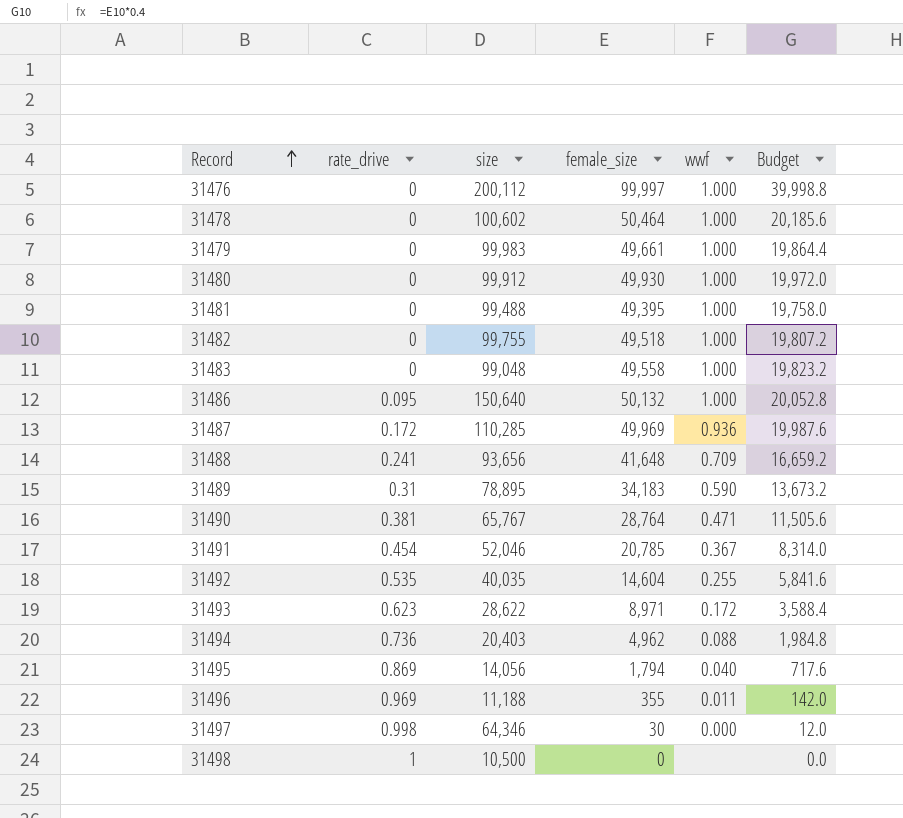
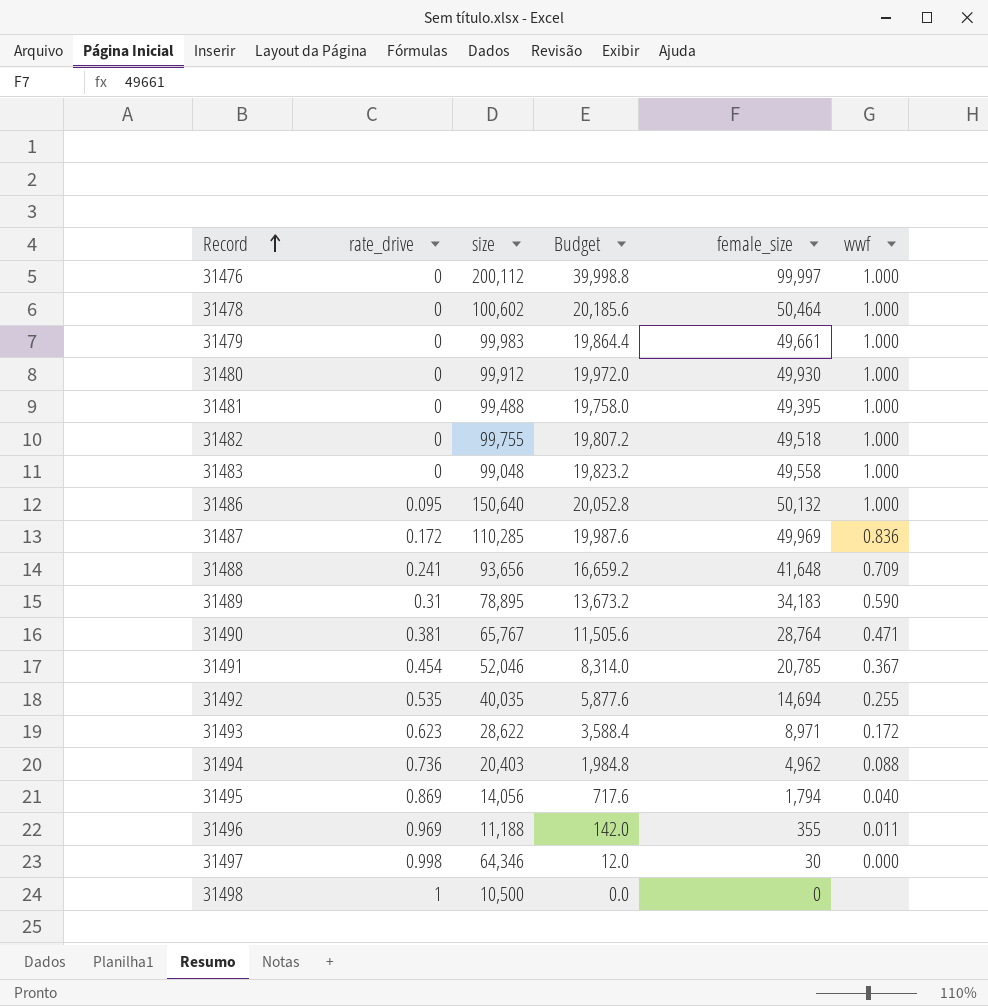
column Budget | position: 6 -> 4
31487 | wwf: 0.936 -> 0.836
31492 | Budget: 5,841.6 -> 5,877.6
31492 | female_size: 14,604 -> 14,694

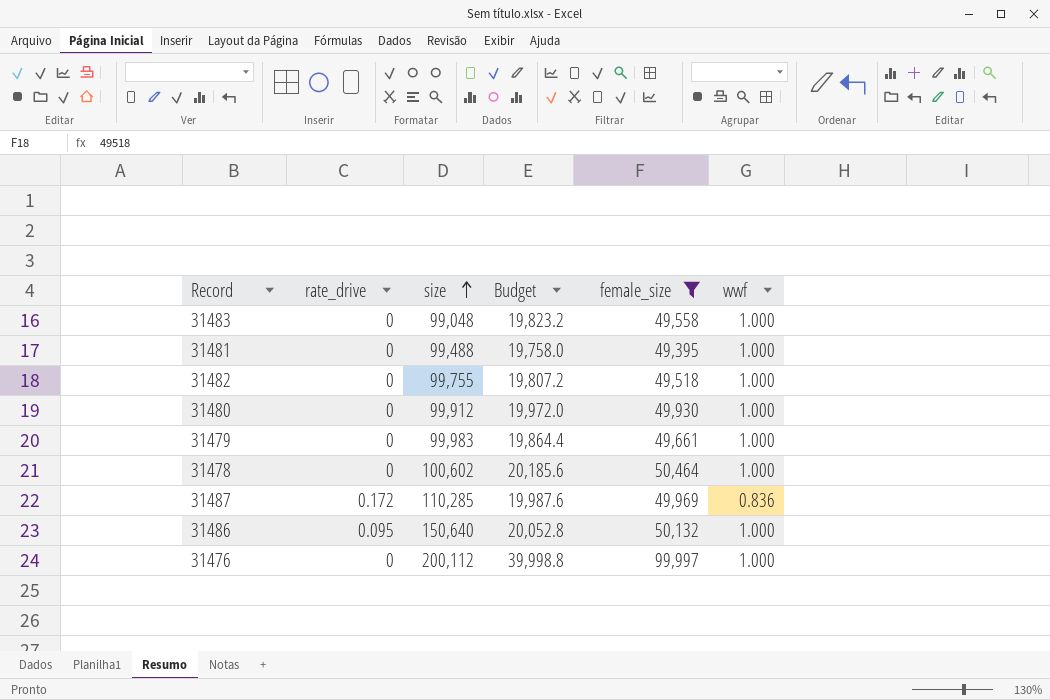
filter: none -> female_size >= 49,395
row order: Record ascending -> size ascending

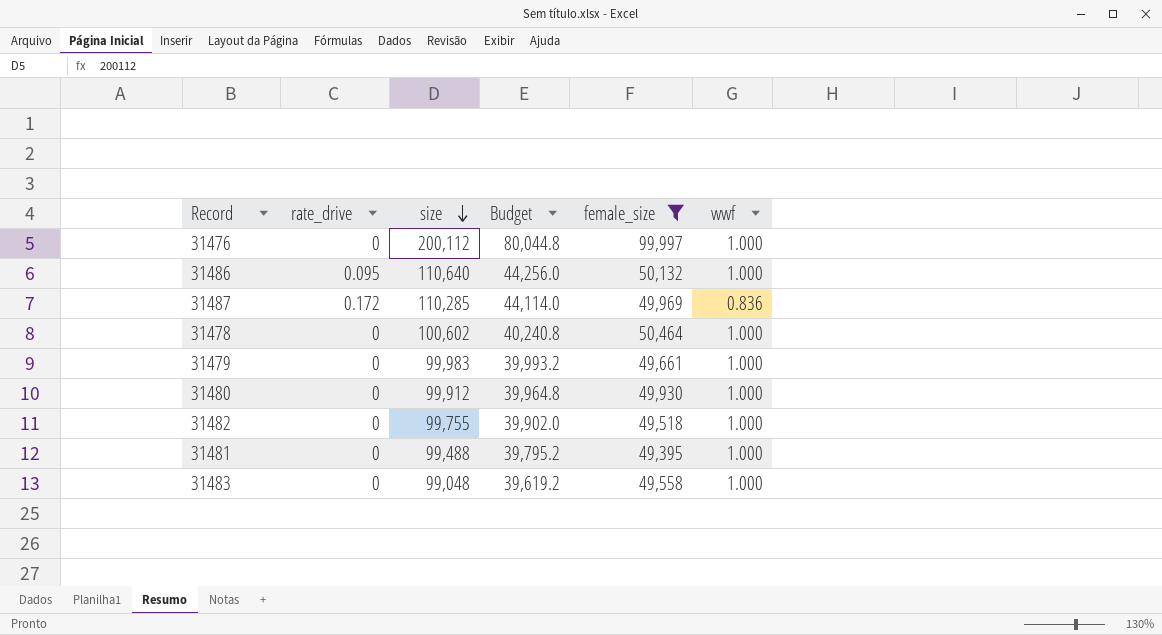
row order: size ascending -> size descending
column Budget | formula: [female_size] * 0.4 -> [size] * 0.4
31486 | size: 150,640 -> 110,640

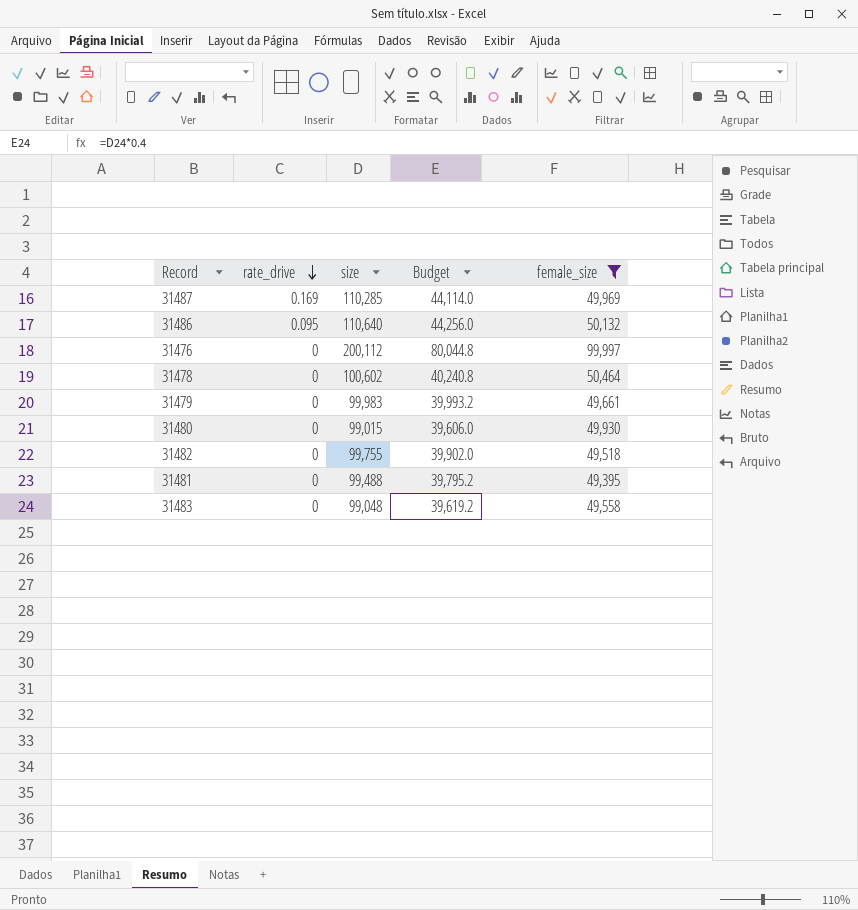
row order: size descending -> rate_drive descending
column wwf | position: 6 -> none
31487 | rate_drive: 0.172 -> 0.169
31480 | size: 99,912 -> 99,015
31480 | Budget: 39,964.8 -> 39,606.0

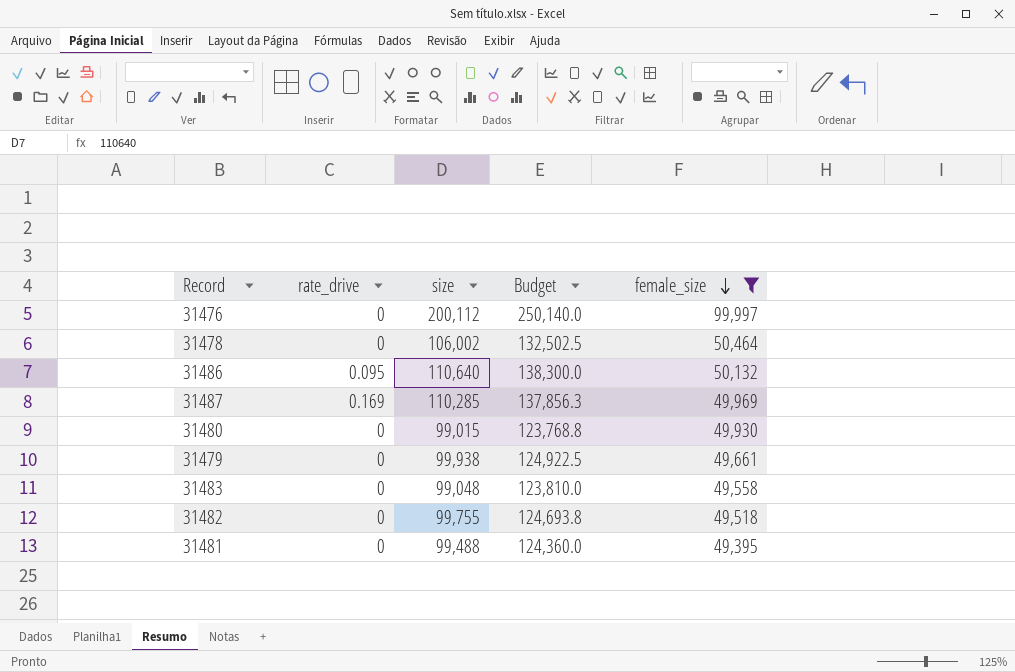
row order: rate_drive descending -> female_size descending
column Budget | formula: [size] * 0.4 -> [size] * 1.25
31478 | size: 100,602 -> 106,002
31479 | size: 99,983 -> 99,938

